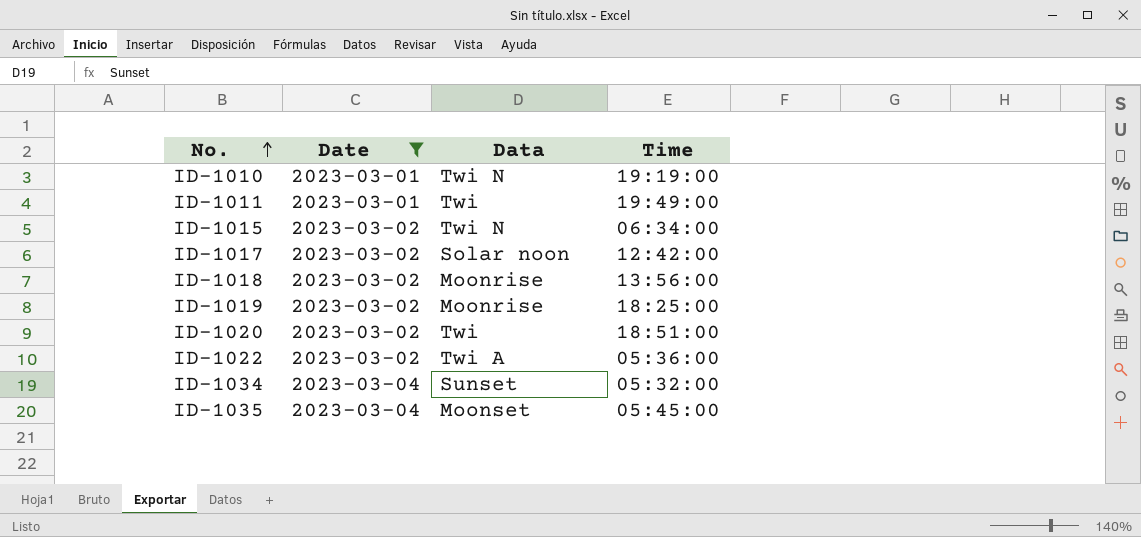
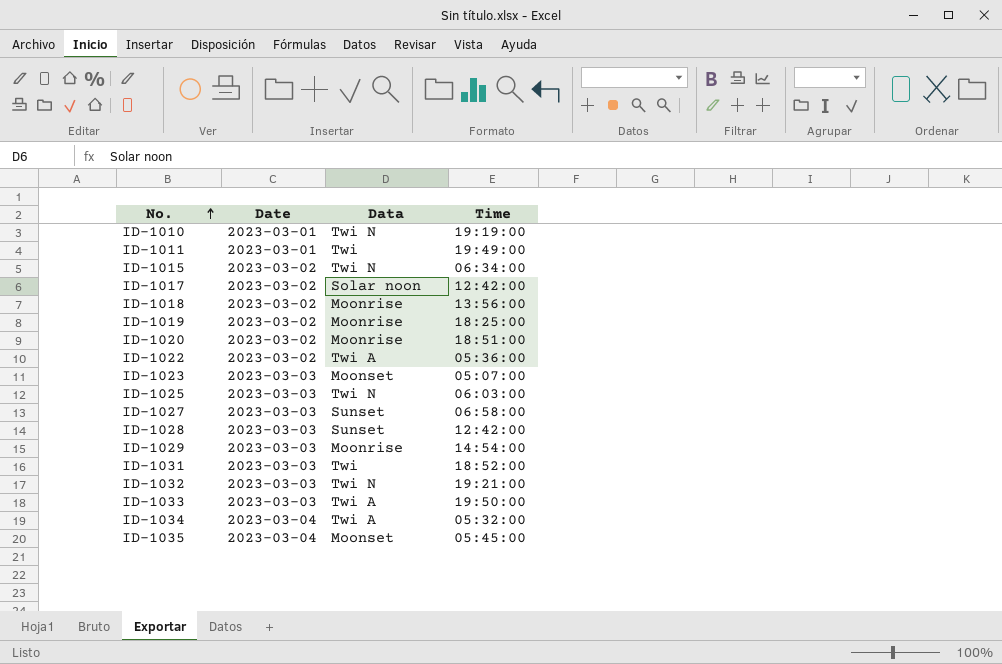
filter: Date != 2023-03-03 -> none
ID-1020 | Data: Twi -> Moonrise
ID-1034 | Data: Sunset -> Twi A

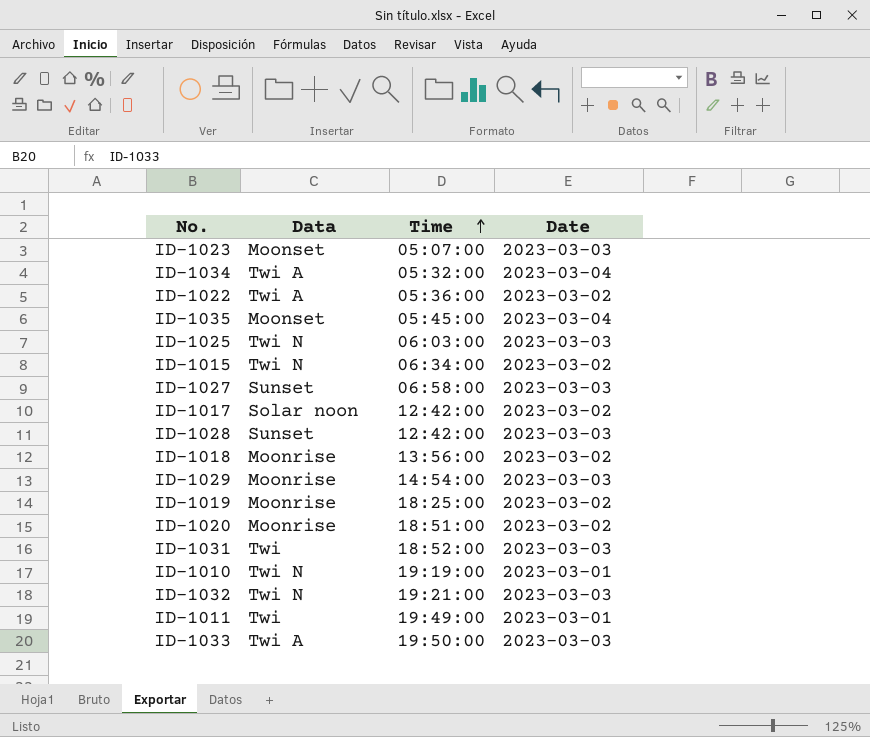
row order: No. ascending -> Time ascending
column Date | position: 2 -> 4

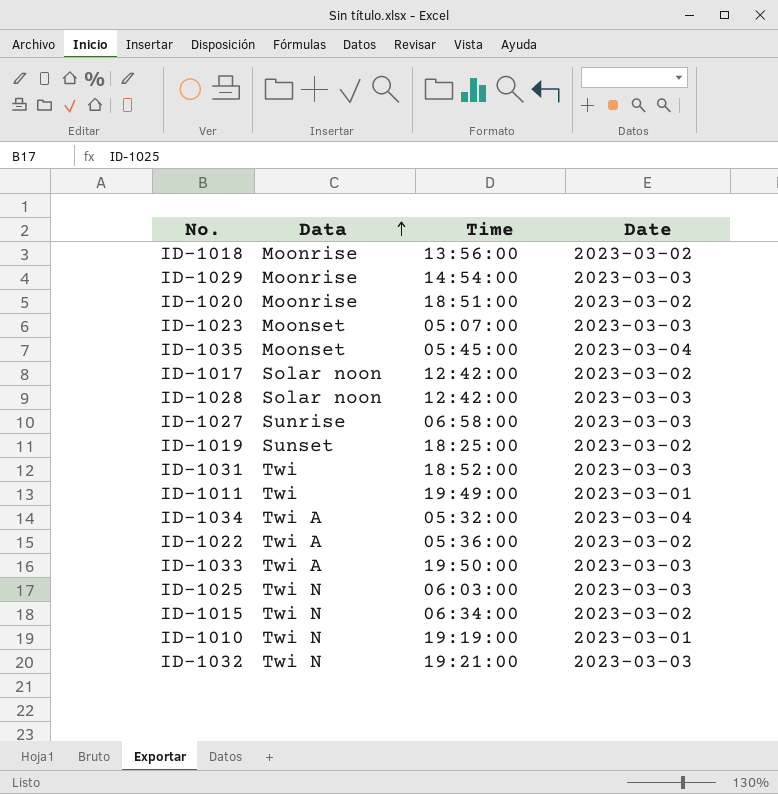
row order: Time ascending -> Data ascending
ID-1028 | Data: Sunset -> Solar noon
ID-1027 | Data: Sunset -> Sunrise
ID-1019 | Data: Moonrise -> Sunset

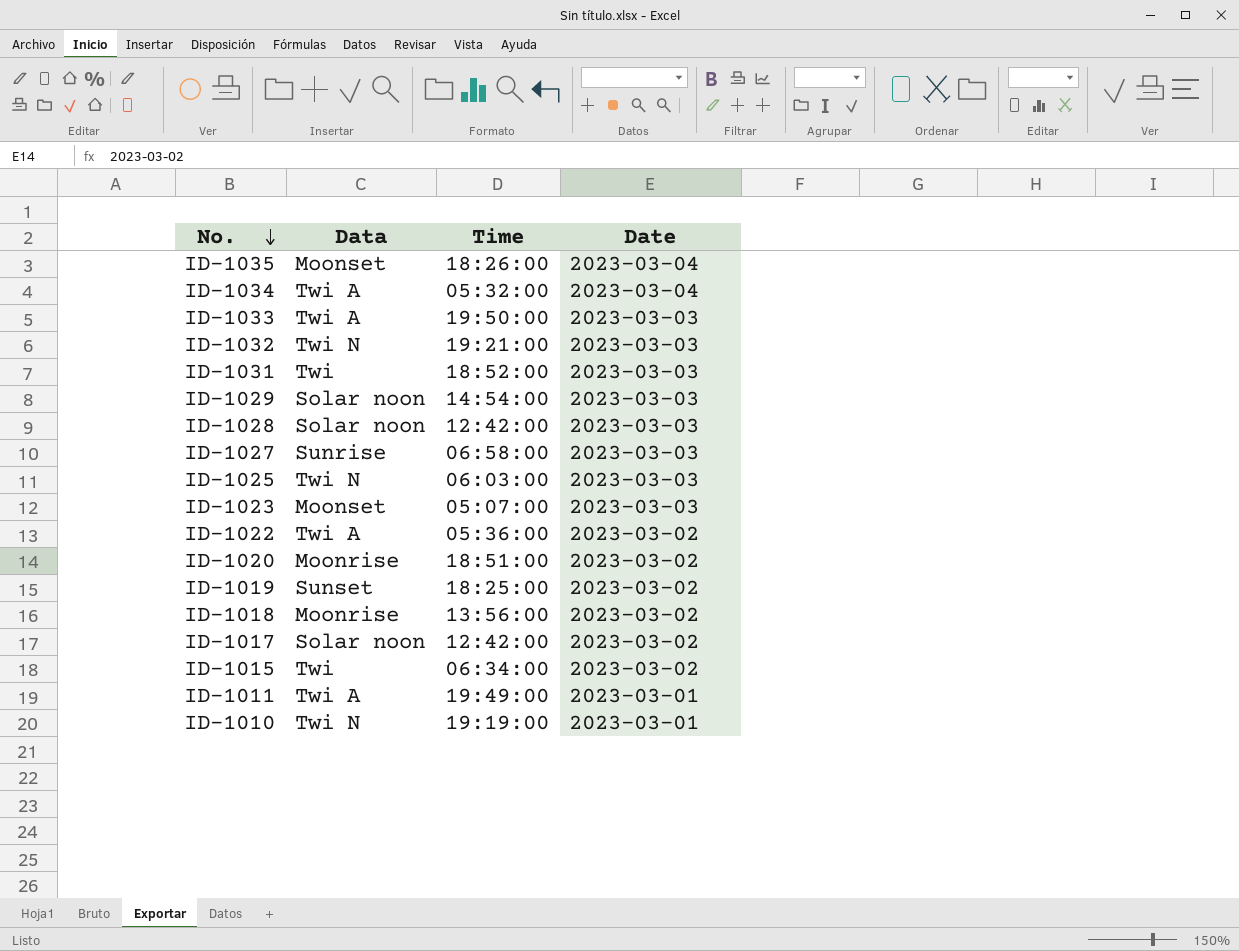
row order: Data ascending -> No. descending
ID-1035 | Time: 05:45:00 -> 18:26:00
ID-1029 | Data: Moonrise -> Solar noon
ID-1015 | Data: Twi N -> Twi
ID-1011 | Data: Twi -> Twi A

